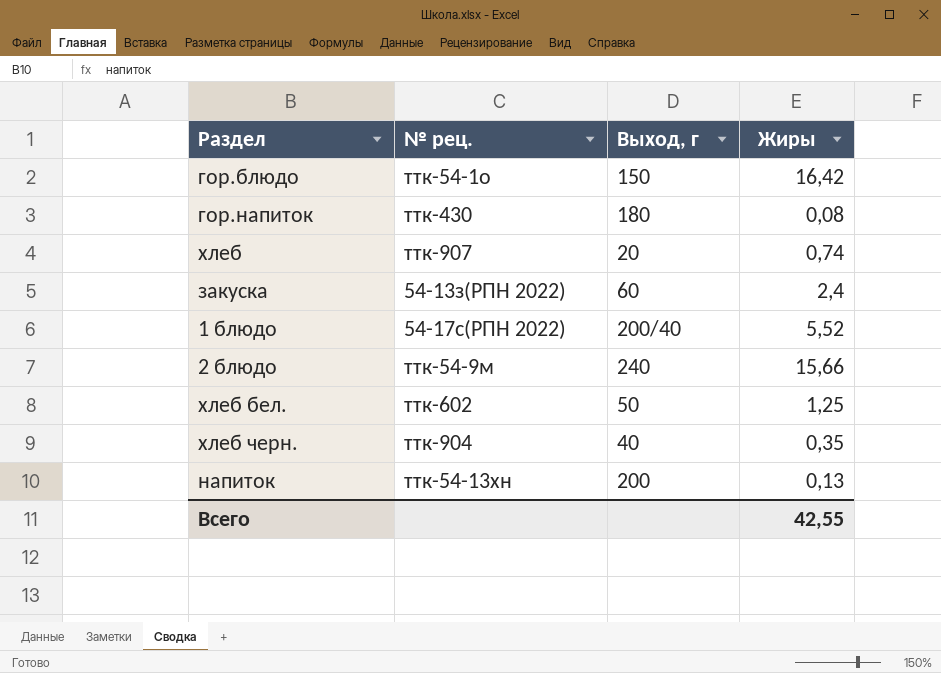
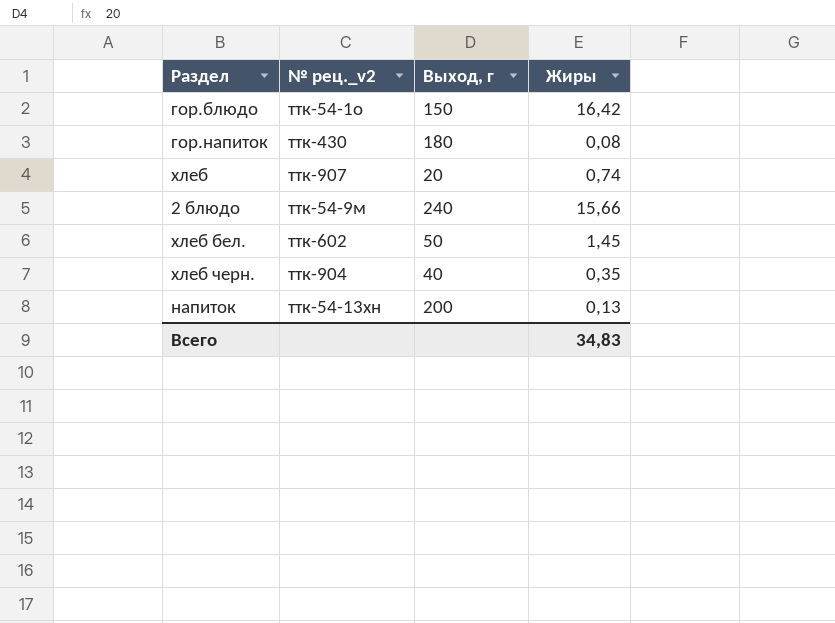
column name: № рец. -> № рец._v2
row закуска: 54-13з(РПН 2022) | 60 | 2,4 -> none
row 1 блюдо: 54-17с(РПН 2022) | 200/40 | 5,52 -> none
хлеб бел. | Жиры: 1,25 -> 1,45
Всего | Жиры: 42,55 -> 34,83

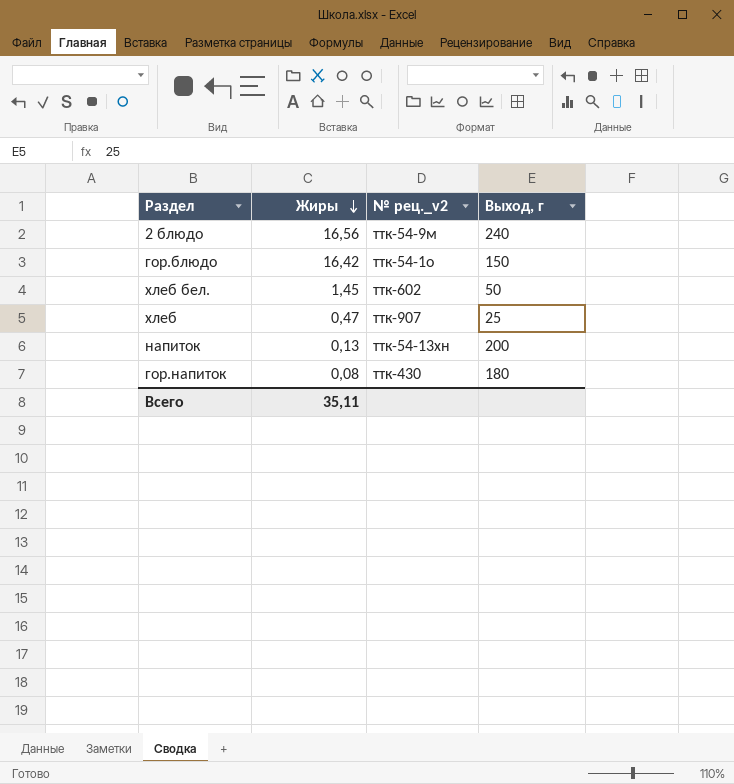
row order: none -> Жиры descending
column Жиры | position: 4 -> 2
row хлеб черн.: ттк-904 | 40 | 0,35 -> none
2 блюдо | Жиры: 15,66 -> 16,56
хлеб | Жиры: 0,74 -> 0,47
хлеб | Выход, г: 20 -> 25
Всего | Жиры: 34,83 -> 35,11

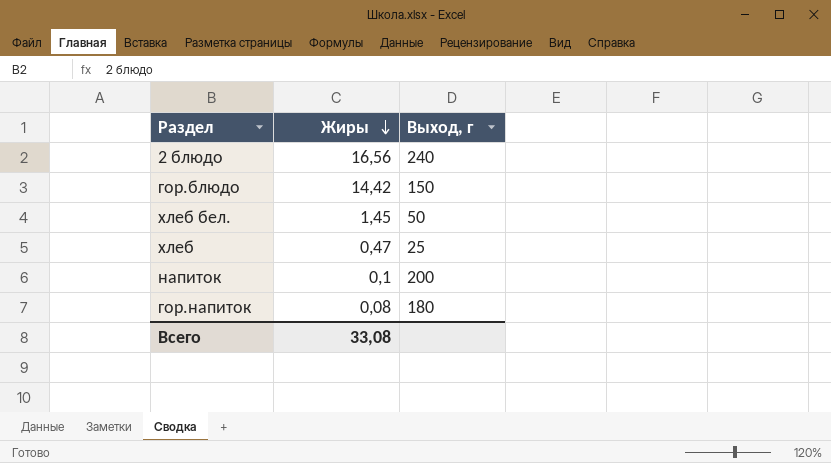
column № рец._v2 | position: 3 -> none
гор.блюдо | Жиры: 16,42 -> 14,42
напиток | Жиры: 0,13 -> 0,1
Всего | Жиры: 35,11 -> 33,08

